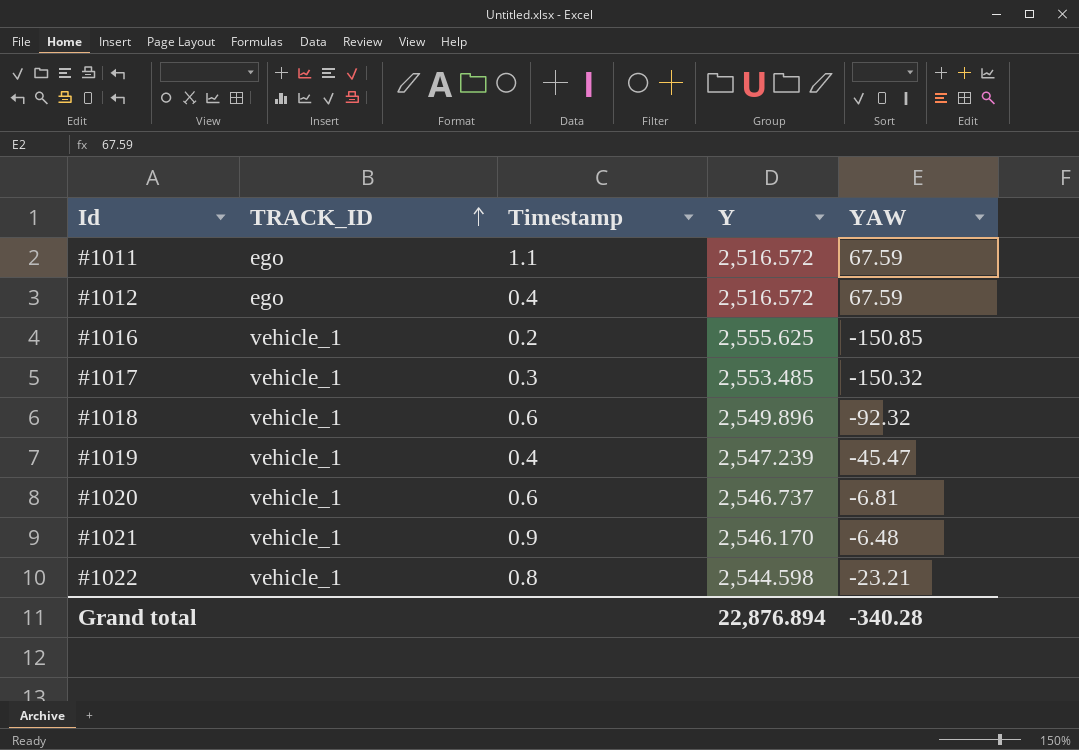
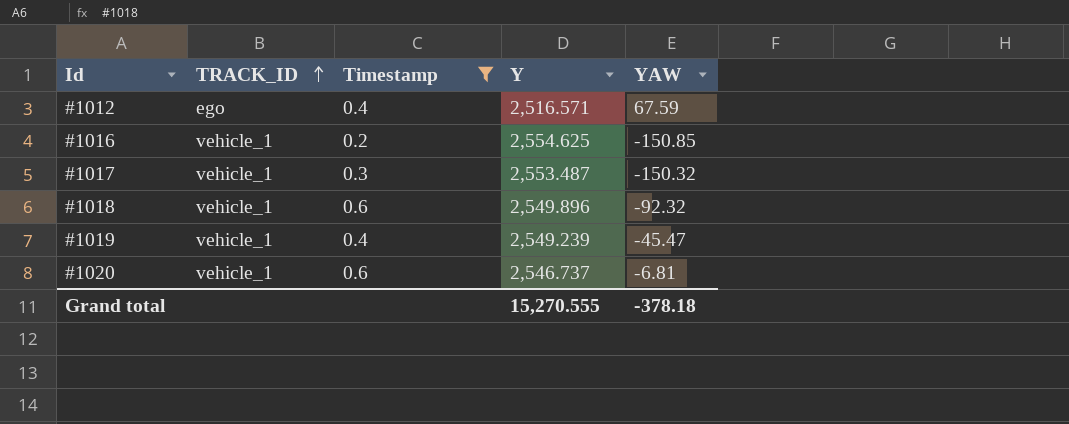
filter: none -> Timestamp <= 0.6
#1012 | Y: 2,516.572 -> 2,516.571
#1016 | Y: 2,555.625 -> 2,554.625
#1017 | Y: 2,553.485 -> 2,553.487
#1019 | Y: 2,547.239 -> 2,549.239
Grand total | Y: 22,876.894 -> 15,270.555
Grand total | YAW: -340.28 -> -378.18

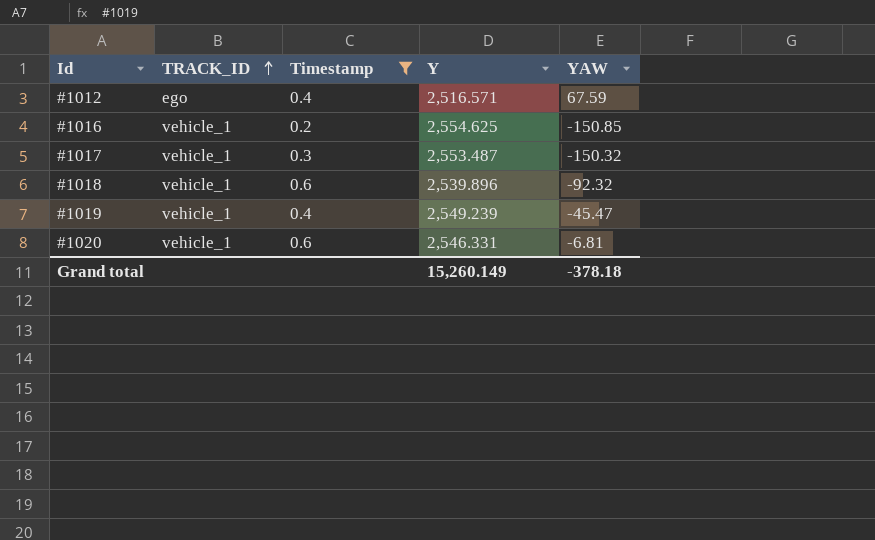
#1018 | Y: 2,549.896 -> 2,539.896
#1020 | Y: 2,546.737 -> 2,546.331
Grand total | Y: 15,270.555 -> 15,260.149

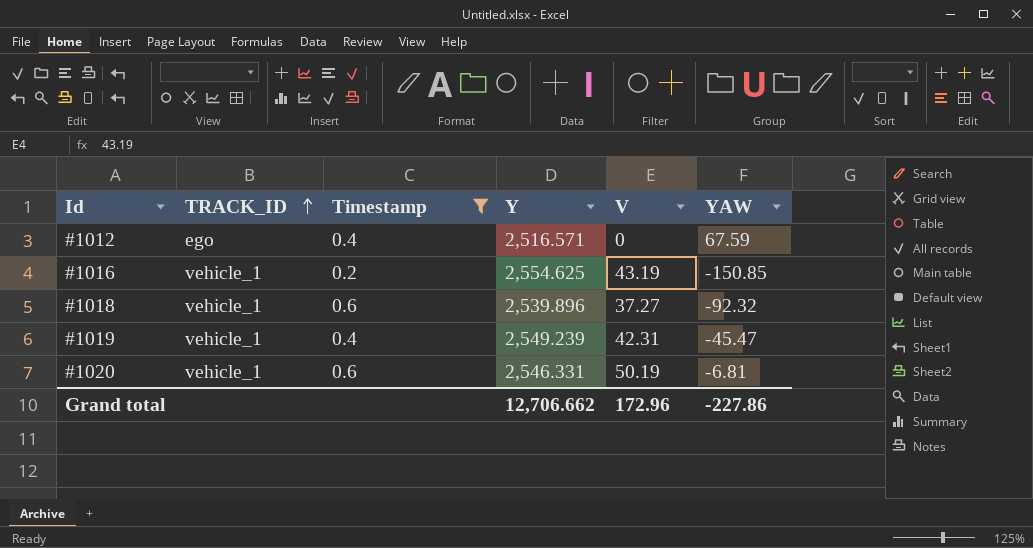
column V | position: none -> 5
row #1017: vehicle_1 | 0.3 | 2,553.487 | -150.32 -> none
Grand total | Y: 15,260.149 -> 12,706.662
Grand total | YAW: -378.18 -> -227.86

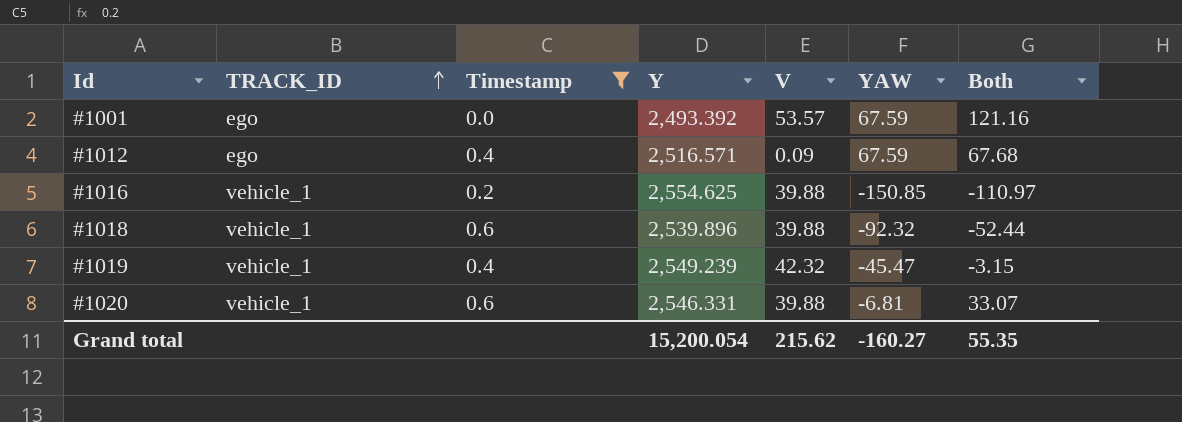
column Both | formula: none -> [V] + [YAW]
row #1001: none -> ego | 0.0 | 2,493.392 | 53.57 | 67.59 | 121.16
#1012 | V: 0 -> 0.09
#1016 | V: 43.19 -> 39.88
#1018 | V: 37.27 -> 39.88
#1019 | V: 42.31 -> 42.32
#1020 | V: 50.19 -> 39.88
Grand total | Y: 12,706.662 -> 15,200.054
Grand total | V: 172.96 -> 215.62
Grand total | YAW: -227.86 -> -160.27

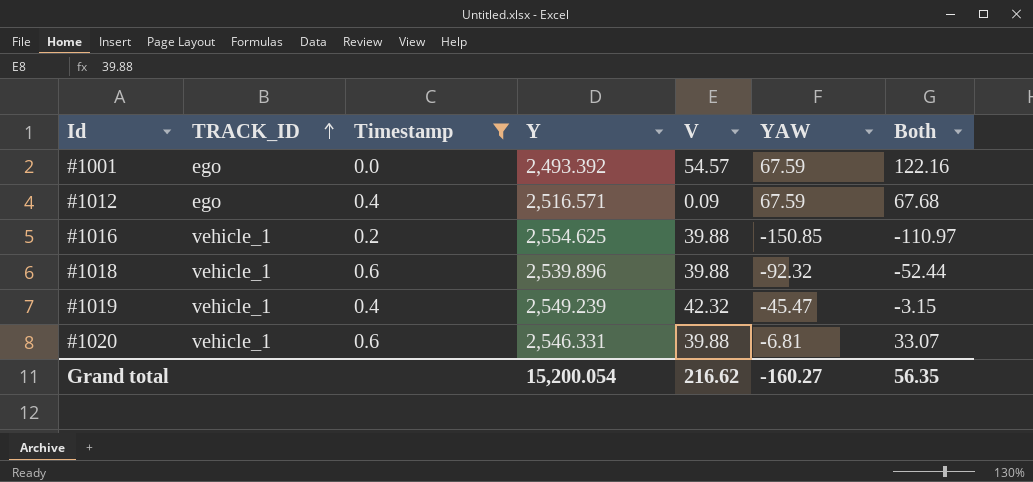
#1001 | V: 53.57 -> 54.57
#1001 | Both: 121.16 -> 122.16
Grand total | V: 215.62 -> 216.62
Grand total | Both: 55.35 -> 56.35

